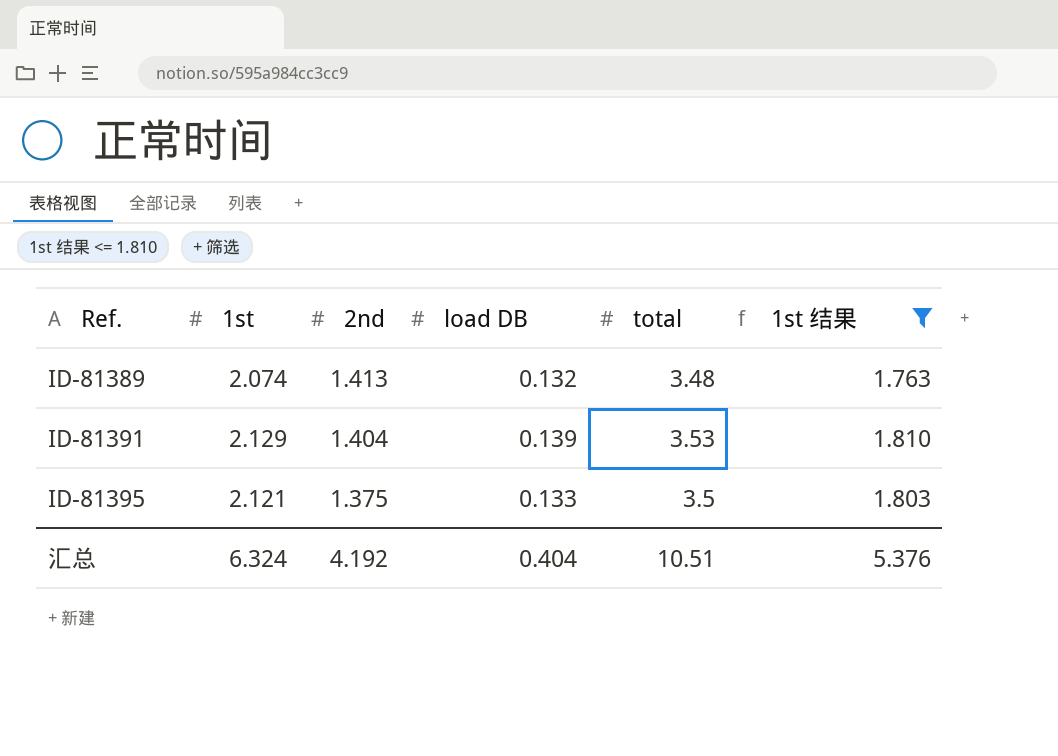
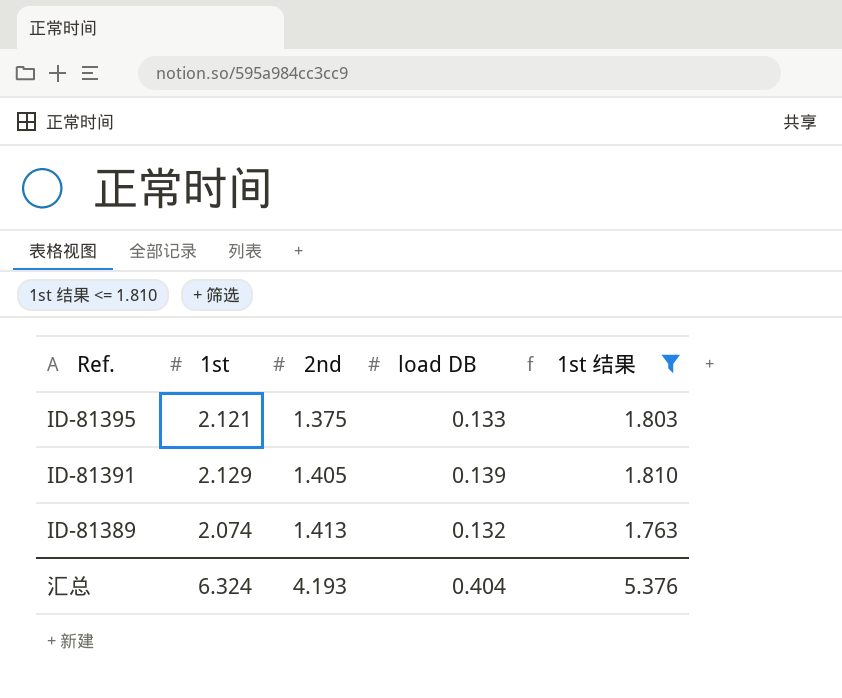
row order: Ref. ascending -> Ref. descending
column total | position: 5 -> none
ID-81391 | 2nd: 1.404 -> 1.405
汇总 | 2nd: 4.192 -> 4.193

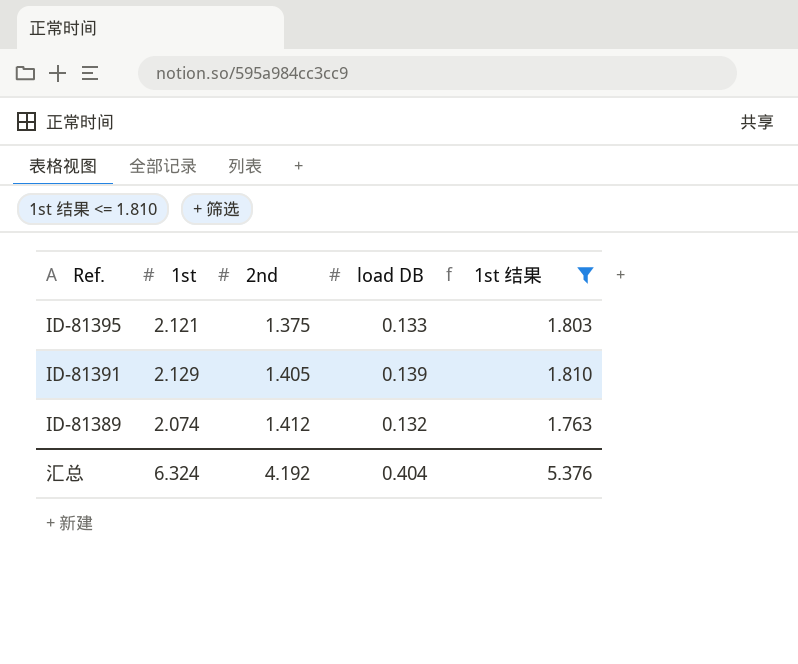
ID-81389 | 2nd: 1.413 -> 1.412
汇总 | 2nd: 4.193 -> 4.192

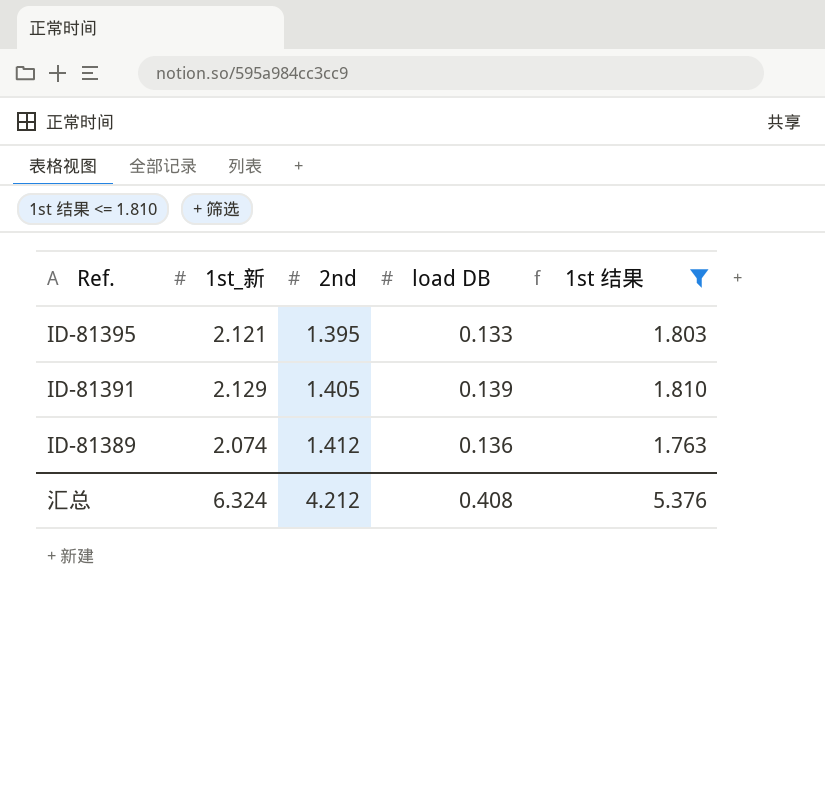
column name: 1st -> 1st_新
ID-81395 | 2nd: 1.375 -> 1.395
ID-81389 | load DB: 0.132 -> 0.136
汇总 | 2nd: 4.192 -> 4.212
汇总 | load DB: 0.404 -> 0.408

